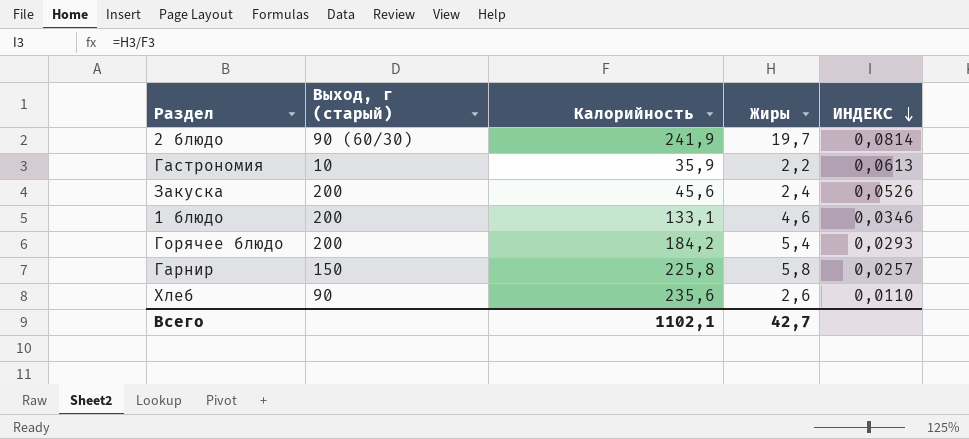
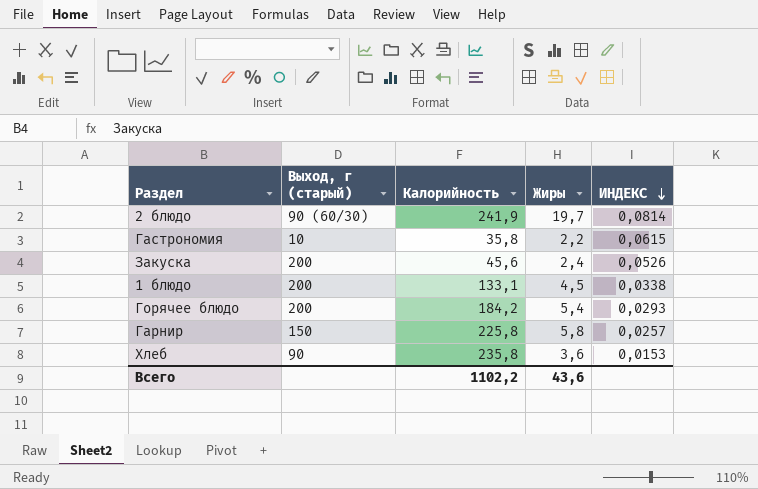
Гастрономия | Калорийность: 35,9 -> 35,8
Гастрономия | ИНДЕКС: 0,0613 -> 0,0615
1 блюдо | Жиры: 4,6 -> 4,5
1 блюдо | ИНДЕКС: 0,0346 -> 0,0338
Хлеб | Калорийность: 235,6 -> 235,8
Хлеб | Жиры: 2,6 -> 3,6
Хлеб | ИНДЕКС: 0,0110 -> 0,0153
Всего | Калорийность: 1102,1 -> 1102,2
Всего | Жиры: 42,7 -> 43,6

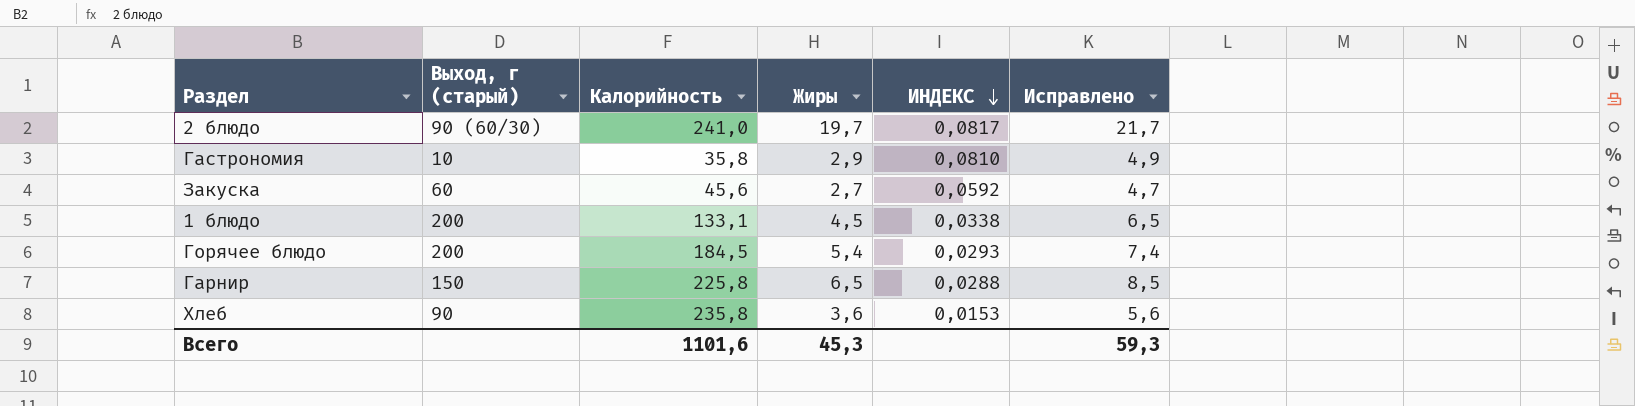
column Исправлено | formula: none -> [Жиры] + 2
2 блюдо | Калорийность: 241,9 -> 241,0
2 блюдо | ИНДЕКС: 0,0814 -> 0,0817
Гастрономия | Жиры: 2,2 -> 2,9
Гастрономия | ИНДЕКС: 0,0615 -> 0,0810
Закуска | Выход, г (старый): 200 -> 60
Закуска | Жиры: 2,4 -> 2,7
Закуска | ИНДЕКС: 0,0526 -> 0,0592
Горячее блюдо | Калорийность: 184,2 -> 184,5
Гарнир | Жиры: 5,8 -> 6,5
Гарнир | ИНДЕКС: 0,0257 -> 0,0288
Всего | Калорийность: 1102,2 -> 1101,6
Всего | Жиры: 43,6 -> 45,3

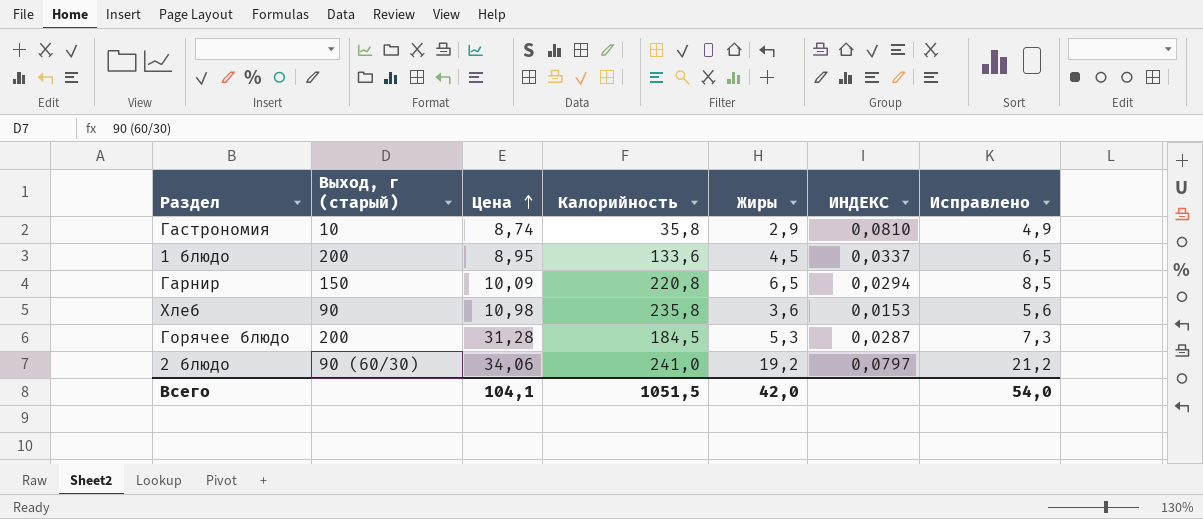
row order: ИНДЕКС descending -> Цена ascending
column Цена | position: none -> 3
row Закуска: 60 | 45,6 | 2,7 | 0,0592 | 4,7 -> none
1 блюдо | Калорийность: 133,1 -> 133,6
1 блюдо | ИНДЕКС: 0,0338 -> 0,0337
Гарнир | Калорийность: 225,8 -> 220,8
Гарнир | ИНДЕКС: 0,0288 -> 0,0294
Горячее блюдо | Жиры: 5,4 -> 5,3
Горячее блюдо | ИНДЕКС: 0,0293 -> 0,0287
Горячее блюдо | Исправлено: 7,4 -> 7,3
2 блюдо | Жиры: 19,7 -> 19,2
2 блюдо | ИНДЕКС: 0,0817 -> 0,0797
2 блюдо | Исправлено: 21,7 -> 21,2
Всего | Калорийность: 1101,6 -> 1051,5
Всего | Жиры: 45,3 -> 42,0
Всего | Исправлено: 59,3 -> 54,0

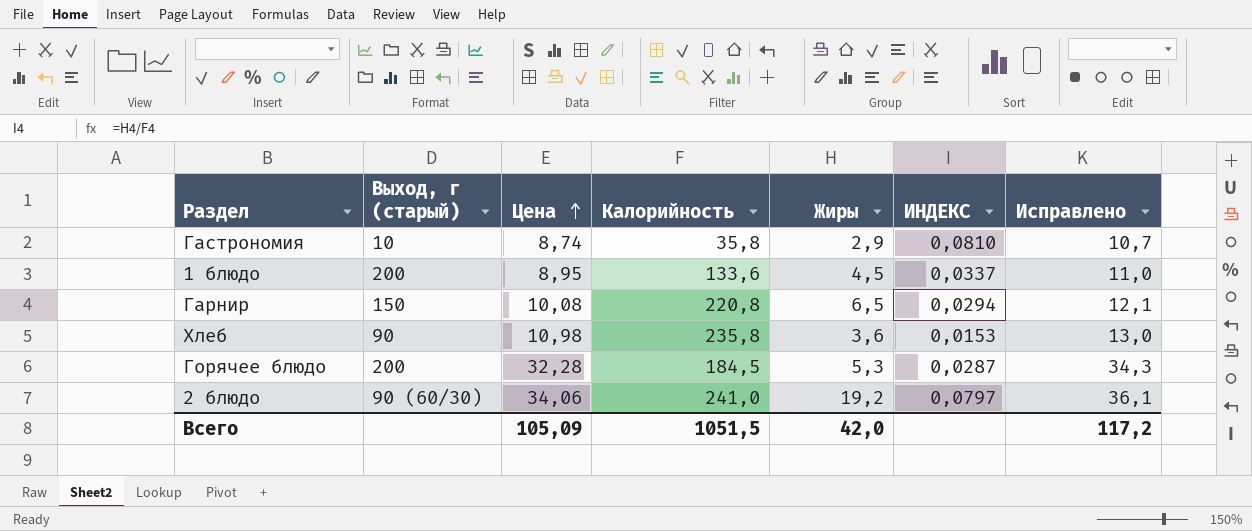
column Исправлено | formula: [Жиры] + 2 -> [Цена] + 2
Гарнир | Цена: 10,09 -> 10,08
Горячее блюдо | Цена: 31,28 -> 32,28
Всего | Цена: 104,1 -> 105,09
Всего | Исправлено: 54,0 -> 117,2

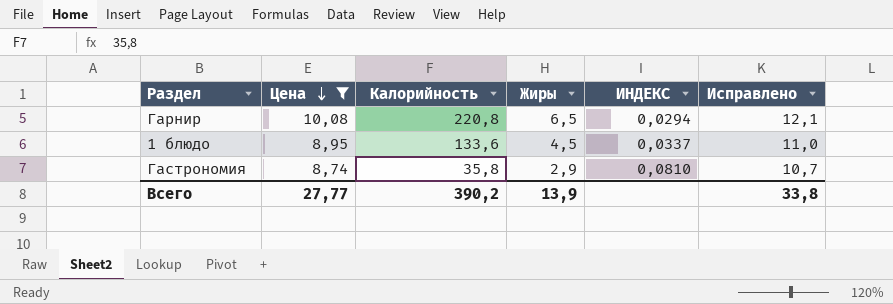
filter: none -> Цена <= 10,08
row order: Цена ascending -> Цена descending
column Выход, г (старый) | position: 2 -> none
Всего | Цена: 105,09 -> 27,77
Всего | Калорийность: 1051,5 -> 390,2
Всего | Жиры: 42,0 -> 13,9
Всего | Исправлено: 117,2 -> 33,8

